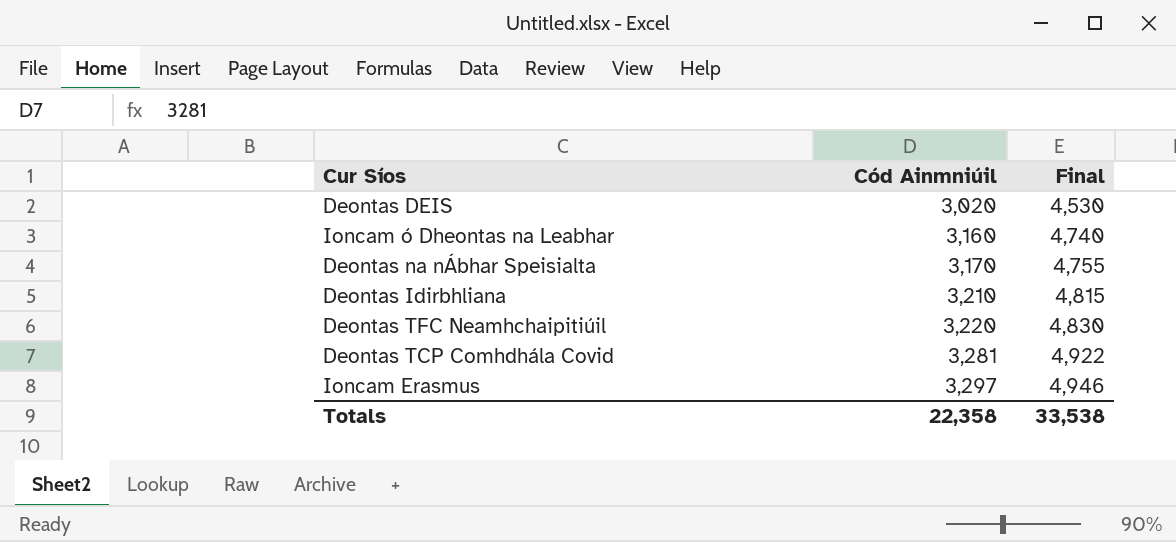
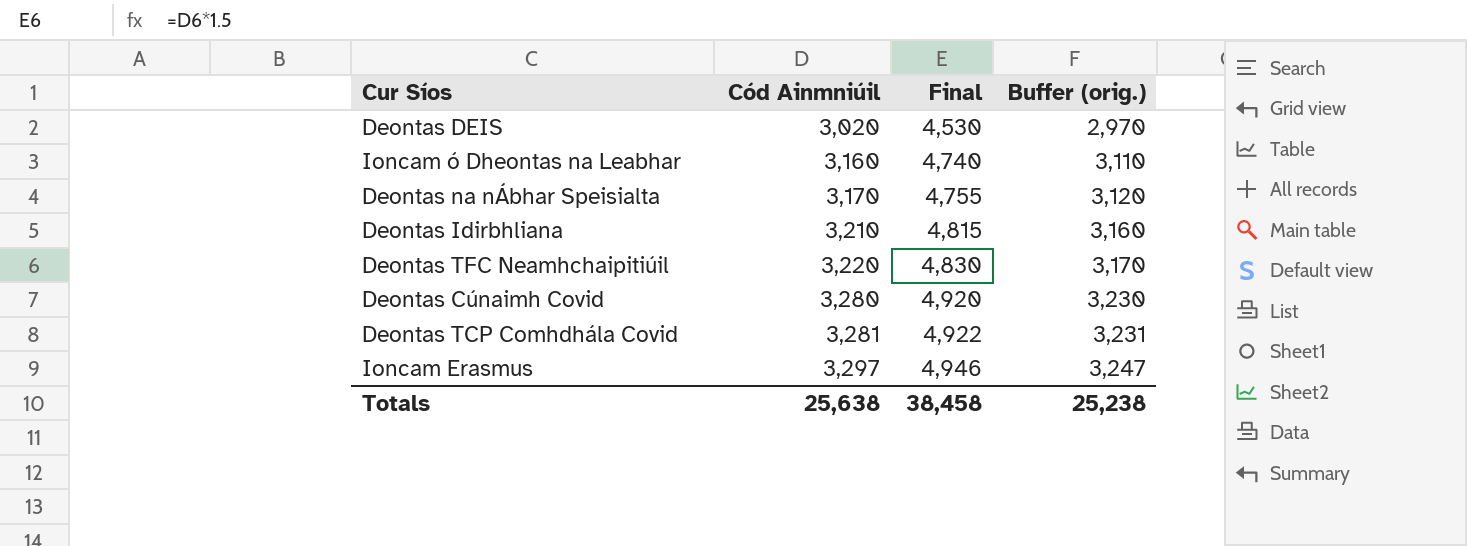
column Buffer (orig.) | formula: none -> [Cód Ainmniúil] - 50
row Deontas Cúnaimh Covid: none -> 3,280 | 4,920 | 3,230
Totals | Cód Ainmniúil: 22,358 -> 25,638
Totals | Final: 33,538 -> 38,458

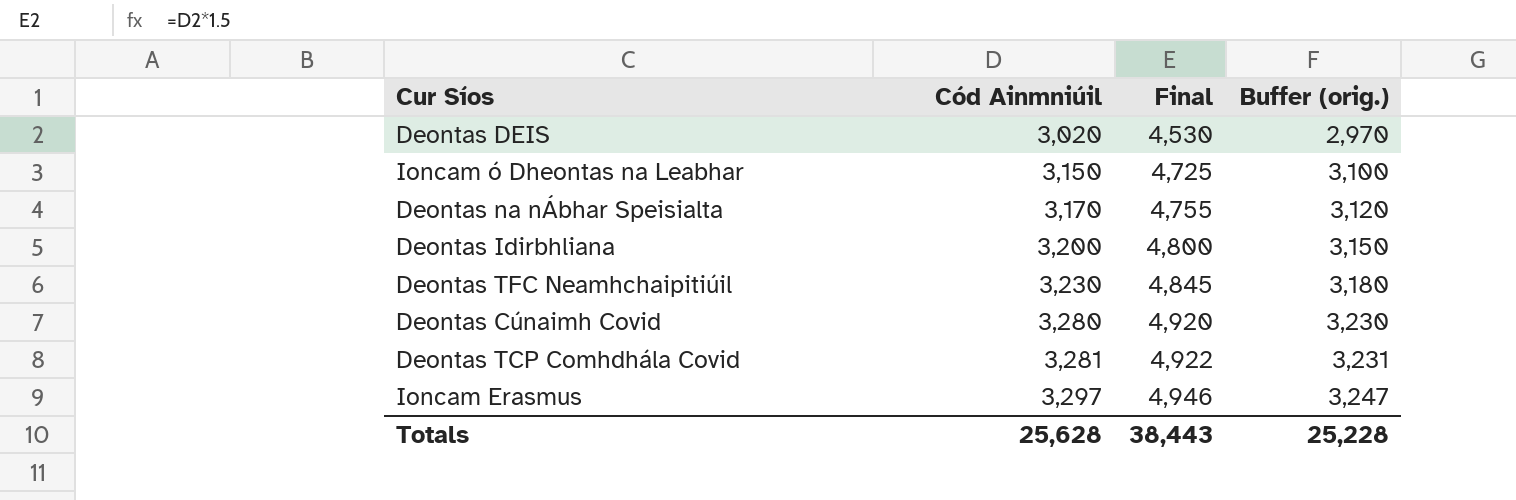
Ioncam ó Dheontas na Leabhar | Cód Ainmniúil: 3,160 -> 3,150
Ioncam ó Dheontas na Leabhar | Final: 4,740 -> 4,725
Ioncam ó Dheontas na Leabhar | Buffer (orig.): 3,110 -> 3,100
Deontas Idirbhliana | Cód Ainmniúil: 3,210 -> 3,200
Deontas Idirbhliana | Final: 4,815 -> 4,800
Deontas Idirbhliana | Buffer (orig.): 3,160 -> 3,150
Deontas TFC Neamhchaipitiúil | Cód Ainmniúil: 3,220 -> 3,230
Deontas TFC Neamhchaipitiúil | Final: 4,830 -> 4,845
Deontas TFC Neamhchaipitiúil | Buffer (orig.): 3,170 -> 3,180
Totals | Cód Ainmniúil: 25,638 -> 25,628
Totals | Final: 38,458 -> 38,443
Totals | Buffer (orig.): 25,238 -> 25,228

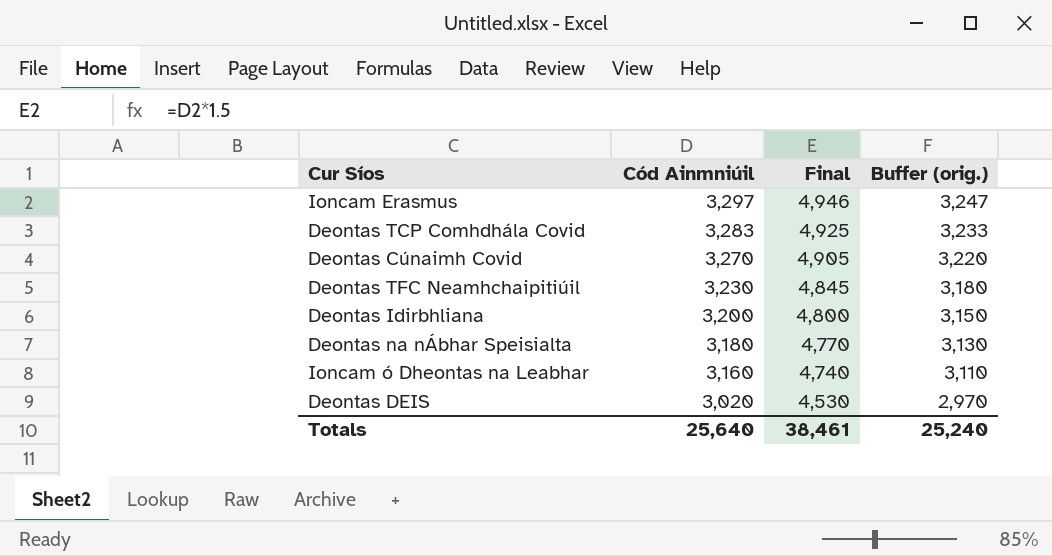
row order: Cód Ainmniúil ascending -> Cód Ainmniúil descending
Deontas TCP Comhdhála Covid | Cód Ainmniúil: 3,281 -> 3,283
Deontas TCP Comhdhála Covid | Final: 4,922 -> 4,925
Deontas TCP Comhdhála Covid | Buffer (orig.): 3,231 -> 3,233
Deontas Cúnaimh Covid | Cód Ainmniúil: 3,280 -> 3,270
Deontas Cúnaimh Covid | Final: 4,920 -> 4,905
Deontas Cúnaimh Covid | Buffer (orig.): 3,230 -> 3,220
Deontas na nÁbhar Speisialta | Cód Ainmniúil: 3,170 -> 3,180
Deontas na nÁbhar Speisialta | Final: 4,755 -> 4,770
Deontas na nÁbhar Speisialta | Buffer (orig.): 3,120 -> 3,130
Ioncam ó Dheontas na Leabhar | Cód Ainmniúil: 3,150 -> 3,160
Ioncam ó Dheontas na Leabhar | Final: 4,725 -> 4,740
Ioncam ó Dheontas na Leabhar | Buffer (orig.): 3,100 -> 3,110
Totals | Cód Ainmniúil: 25,628 -> 25,640
Totals | Final: 38,443 -> 38,461
Totals | Buffer (orig.): 25,228 -> 25,240

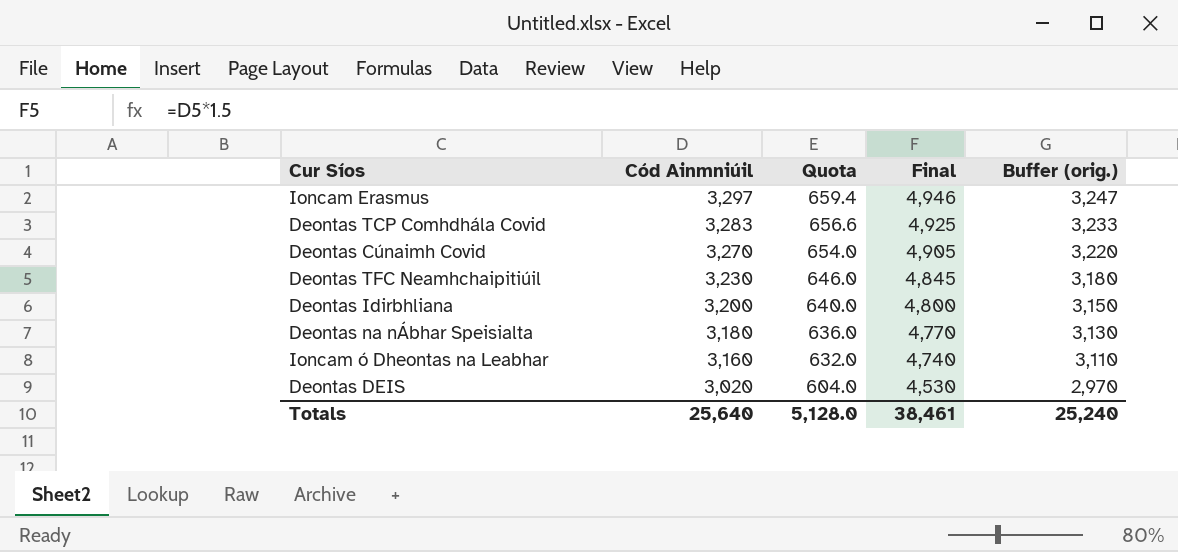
column Quota | formula: none -> [Cód Ainmniúil] * 0.2

